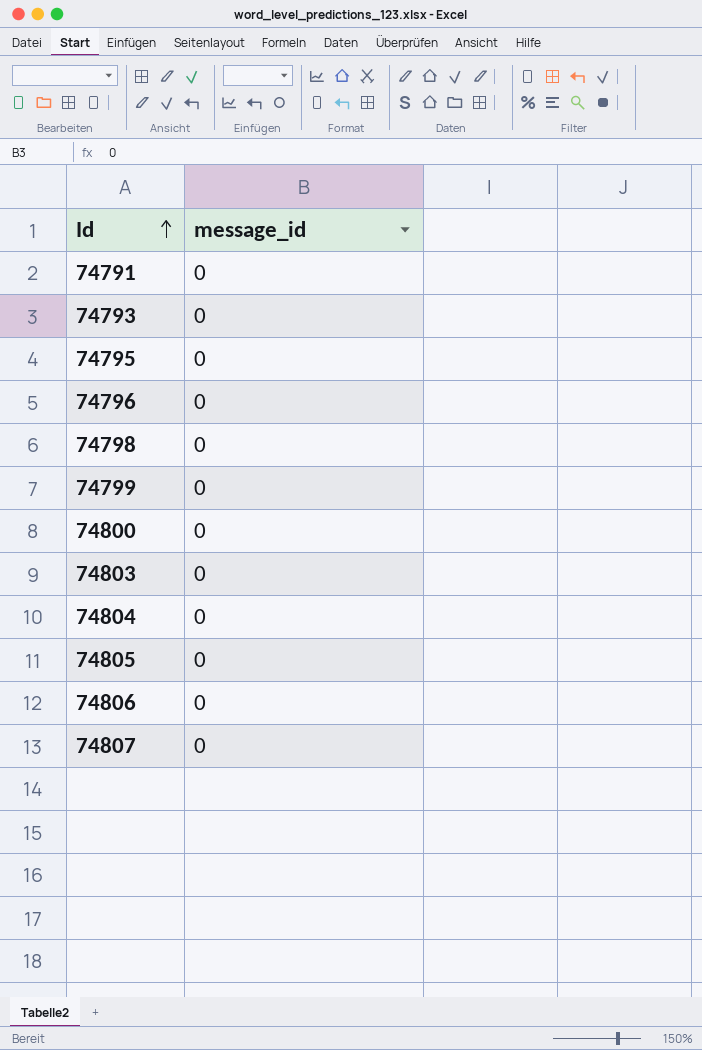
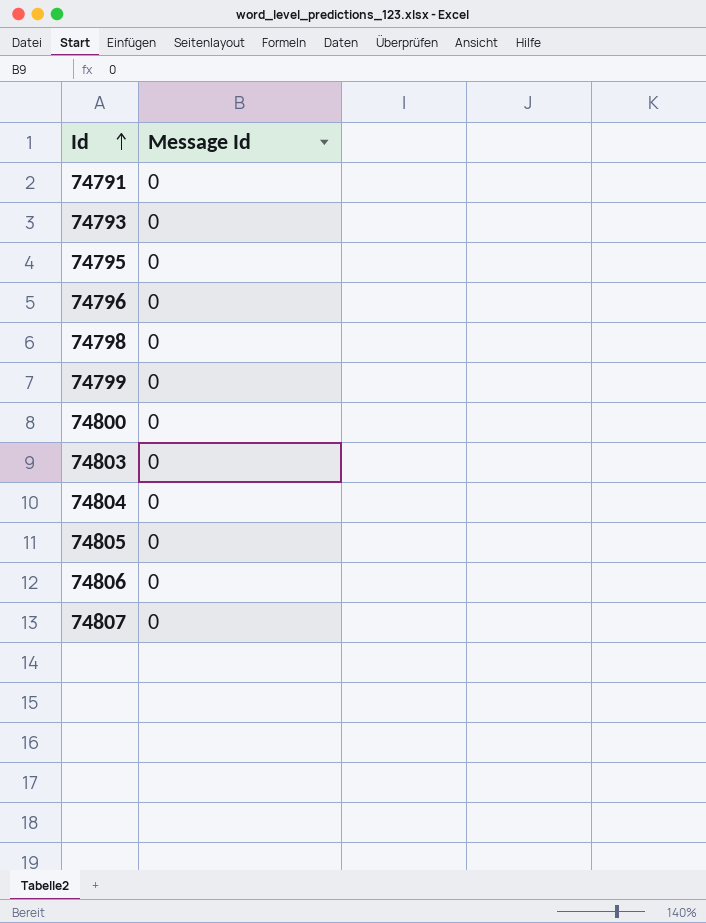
column name: message_id -> Message Id

